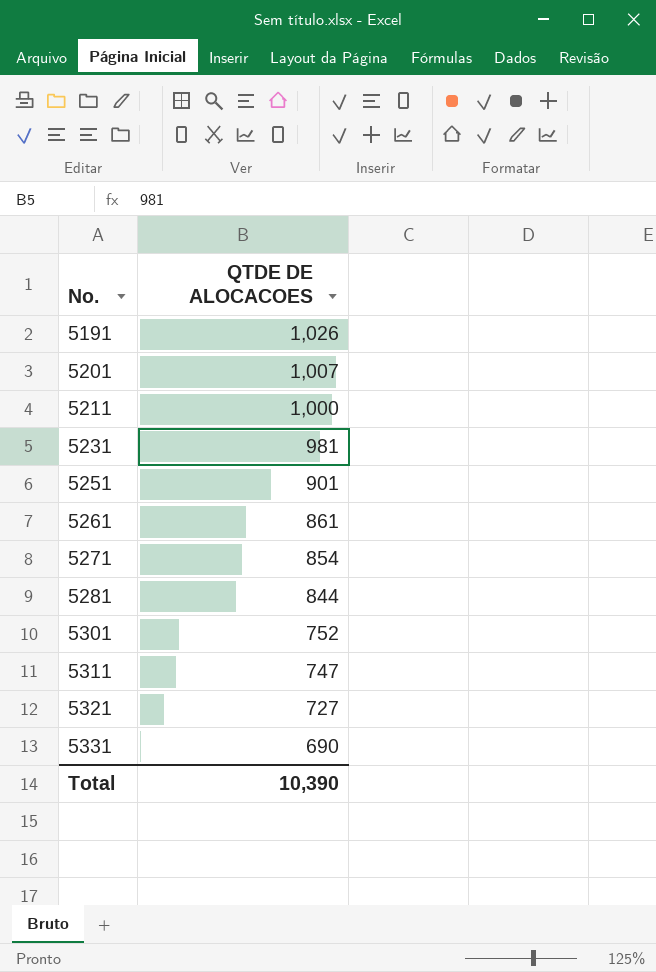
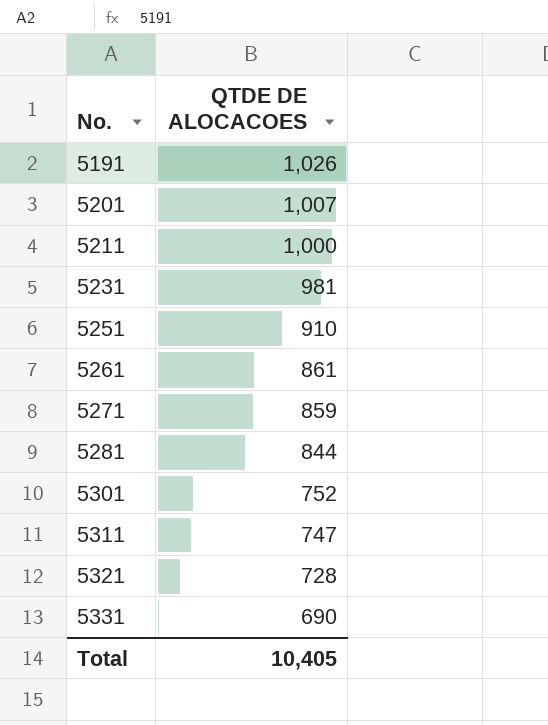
5251 | QTDE DE ALOCACOES: 901 -> 910
5271 | QTDE DE ALOCACOES: 854 -> 859
5321 | QTDE DE ALOCACOES: 727 -> 728
Total | QTDE DE ALOCACOES: 10,390 -> 10,405

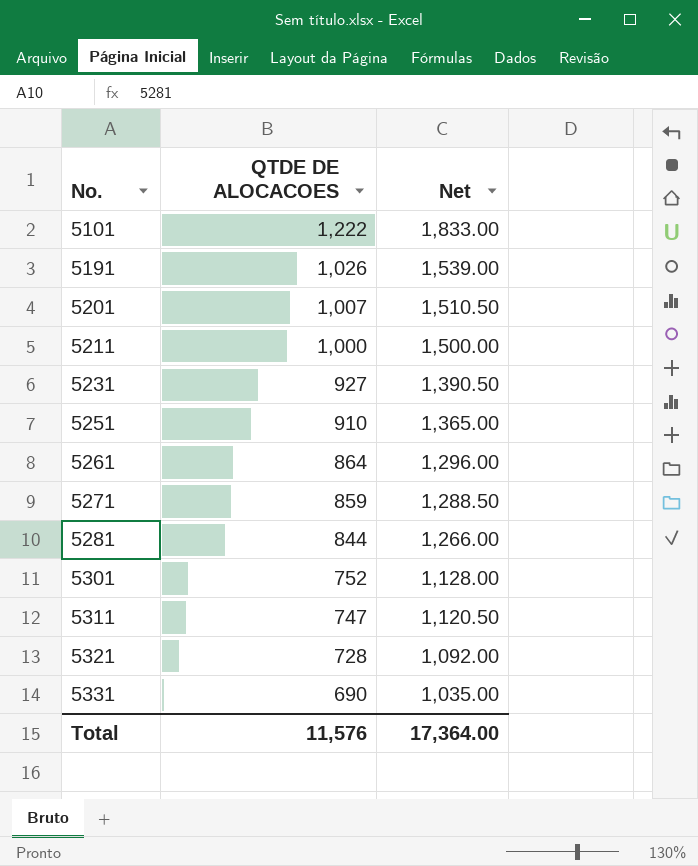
column Net | formula: none -> [QTDE DE ALOCACOES] * 1.5
row 5101: none -> 1,222 | 1,833.00
5231 | QTDE DE ALOCACOES: 981 -> 927
5261 | QTDE DE ALOCACOES: 861 -> 864
Total | QTDE DE ALOCACOES: 10,405 -> 11,576

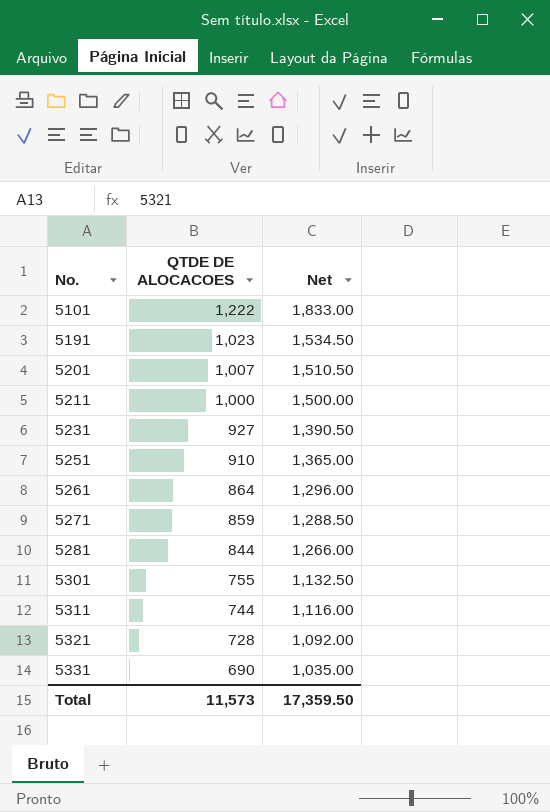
5191 | QTDE DE ALOCACOES: 1,026 -> 1,023
5191 | Net: 1,539.00 -> 1,534.50
5301 | QTDE DE ALOCACOES: 752 -> 755
5301 | Net: 1,128.00 -> 1,132.50
5311 | QTDE DE ALOCACOES: 747 -> 744
5311 | Net: 1,120.50 -> 1,116.00
Total | QTDE DE ALOCACOES: 11,576 -> 11,573
Total | Net: 17,364.00 -> 17,359.50

